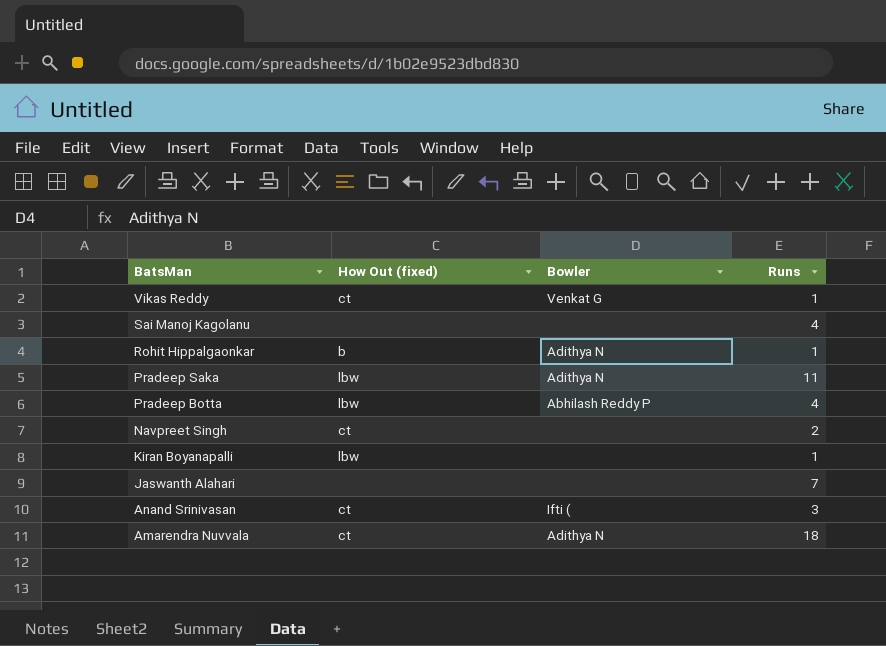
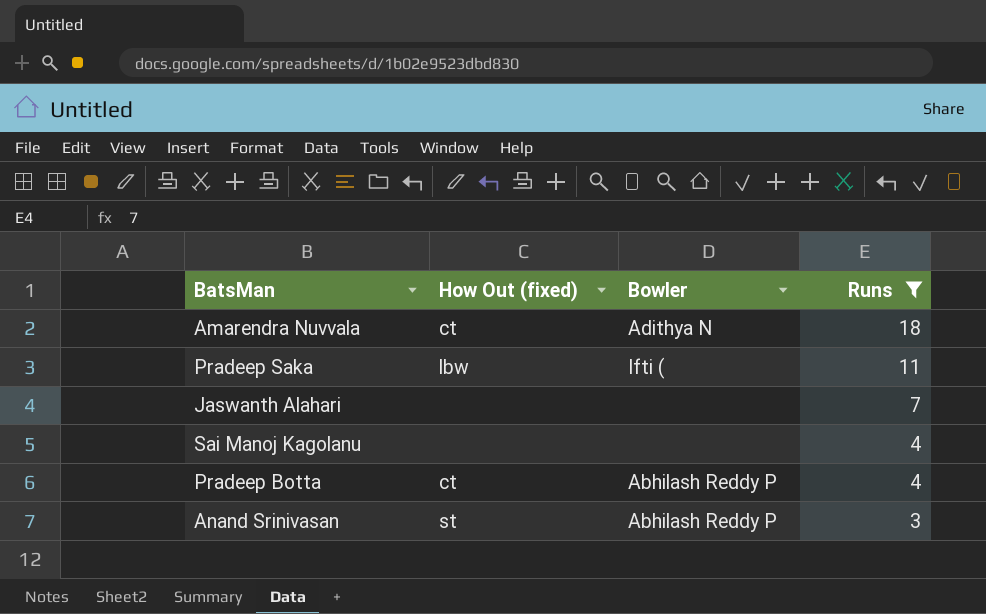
filter: none -> Runs >= 3
row order: BatsMan descending -> Runs descending
Pradeep Saka | Bowler: Adithya N -> Ifti (
Pradeep Botta | How Out (fixed): lbw -> ct
Anand Srinivasan | How Out (fixed): ct -> st
Anand Srinivasan | Bowler: Ifti ( -> Abhilash Reddy P

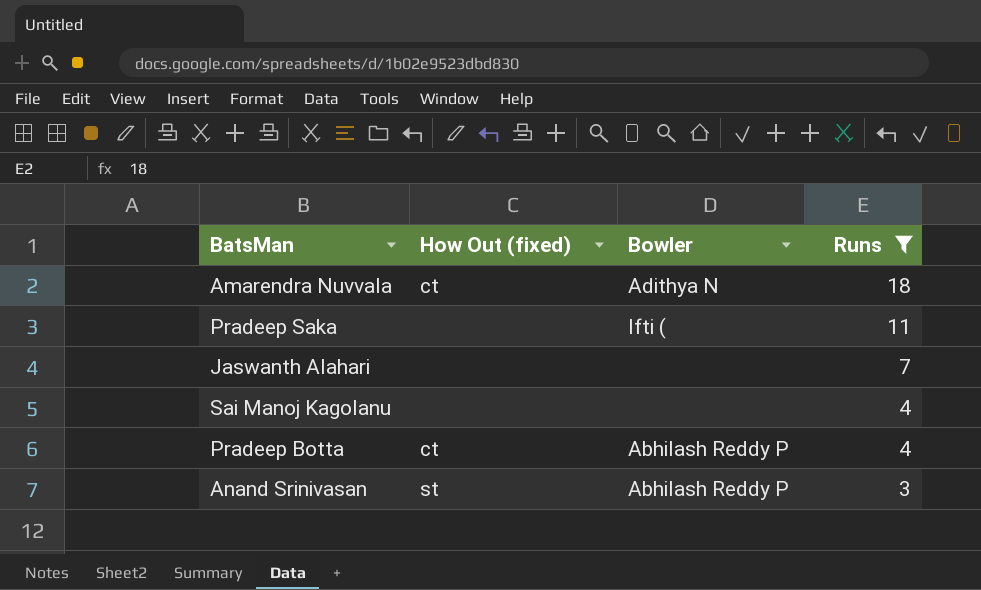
Pradeep Saka | How Out (fixed): lbw -> none

